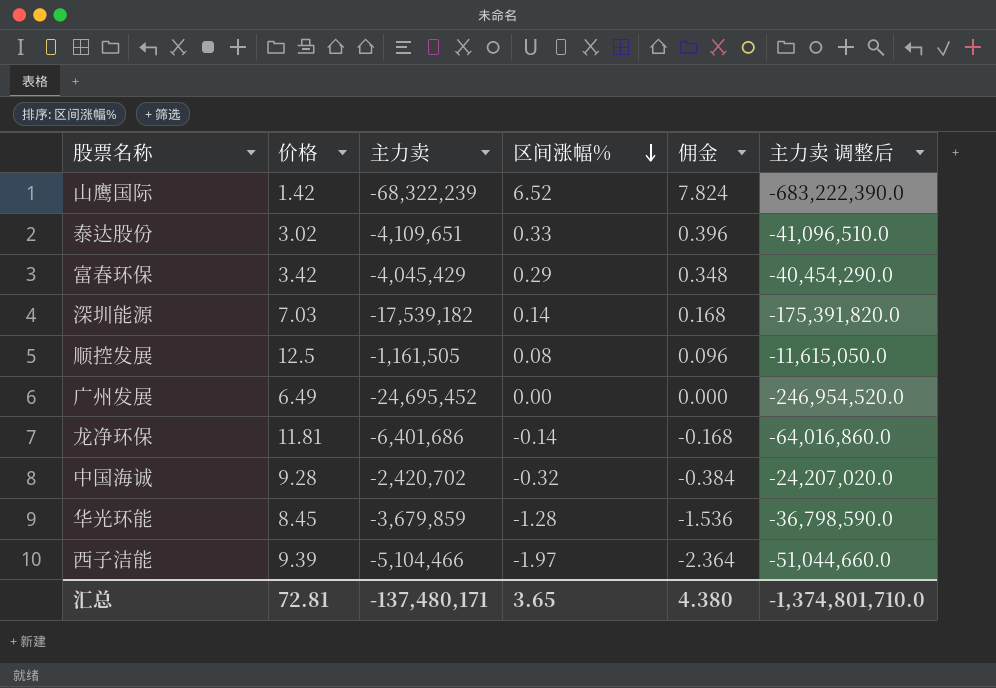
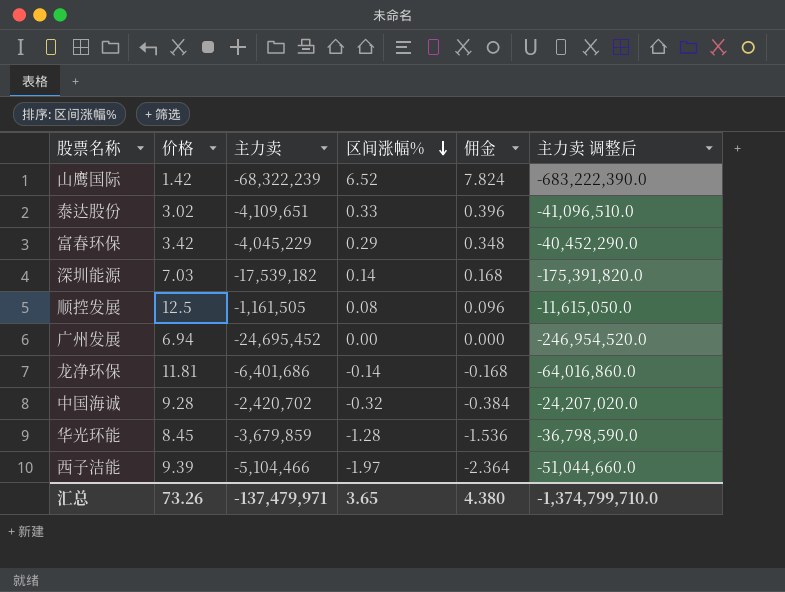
富春环保 | 主力卖: -4,045,429 -> -4,045,229
富春环保 | 主力卖 调整后: -40,454,290.0 -> -40,452,290.0
广州发展 | 价格: 6.49 -> 6.94
汇总 | 价格: 72.81 -> 73.26
汇总 | 主力卖: -137,480,171 -> -137,479,971
汇总 | 主力卖 调整后: -1,374,801,710.0 -> -1,374,799,710.0

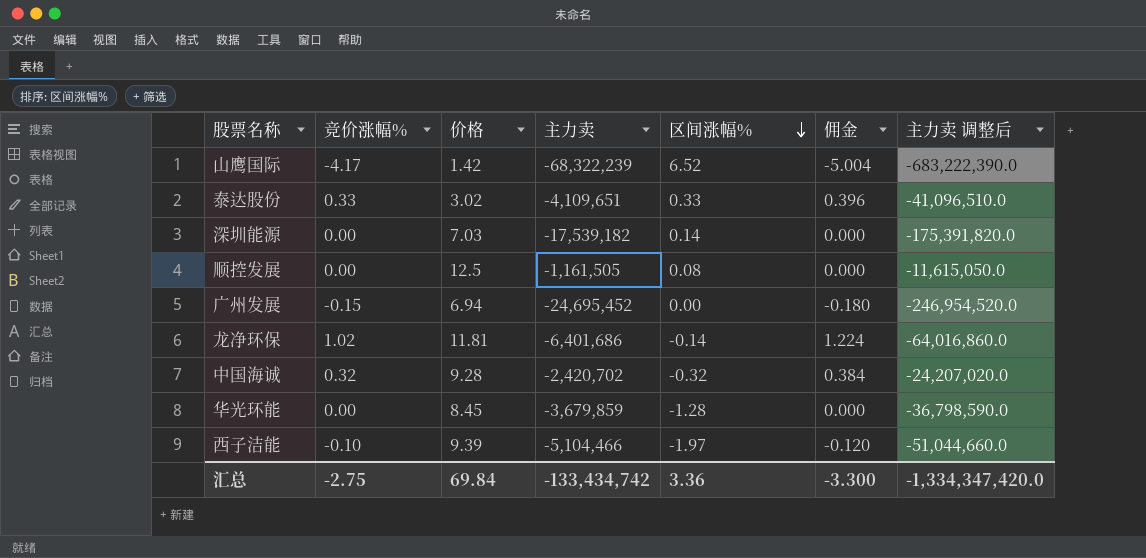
column 竞价涨幅% | position: none -> 2
column 佣金 | formula: [区间涨幅%] * 1.2 -> [竞价涨幅%] * 1.2
row 富春环保: 3.42 | -4,045,229 | 0.29 | 0.348 | -40,452,290.0 -> none
汇总 | 价格: 73.26 -> 69.84
汇总 | 主力卖: -137,479,971 -> -133,434,742
汇总 | 区间涨幅%: 3.65 -> 3.36
汇总 | 佣金: 4.380 -> -3.300
汇总 | 主力卖 调整后: -1,374,799,710.0 -> -1,334,347,420.0

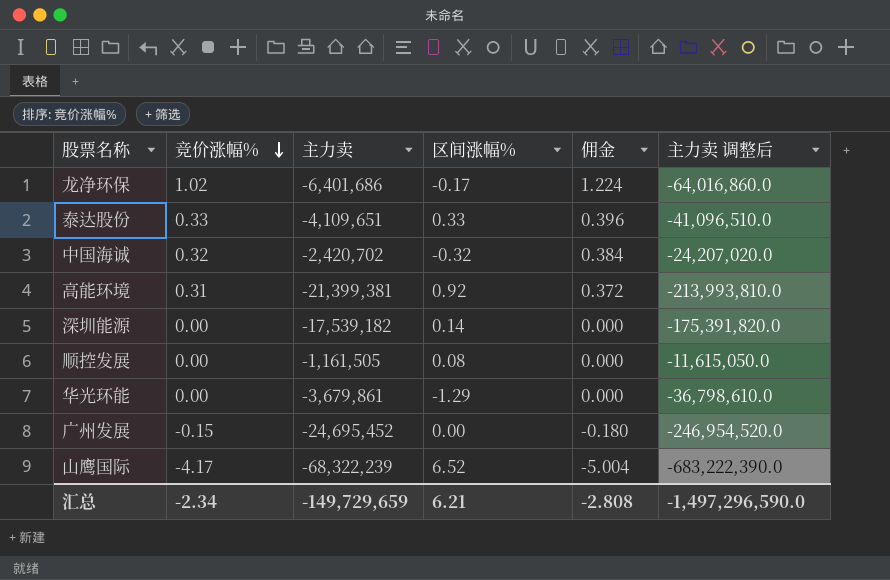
row order: 区间涨幅% descending -> 竞价涨幅% descending
column 价格 | position: 3 -> none
row 西子洁能: -0.10 | 9.39 | -5,104,466 | -1.97 | -0.120 | -51,044,660.0 -> none
龙净环保 | 区间涨幅%: -0.14 -> -0.17
row 高能环境: none -> 0.31 | -21,399,381 | 0.92 | 0.372 | -213,993,810.0
华光环能 | 主力卖: -3,679,859 -> -3,679,861
华光环能 | 区间涨幅%: -1.28 -> -1.29
华光环能 | 主力卖 调整后: -36,798,590.0 -> -36,798,610.0
汇总 | 竞价涨幅%: -2.75 -> -2.34
汇总 | 主力卖: -133,434,742 -> -149,729,659
汇总 | 区间涨幅%: 3.36 -> 6.21
汇总 | 佣金: -3.300 -> -2.808
汇总 | 主力卖 调整后: -1,334,347,420.0 -> -1,497,296,590.0

